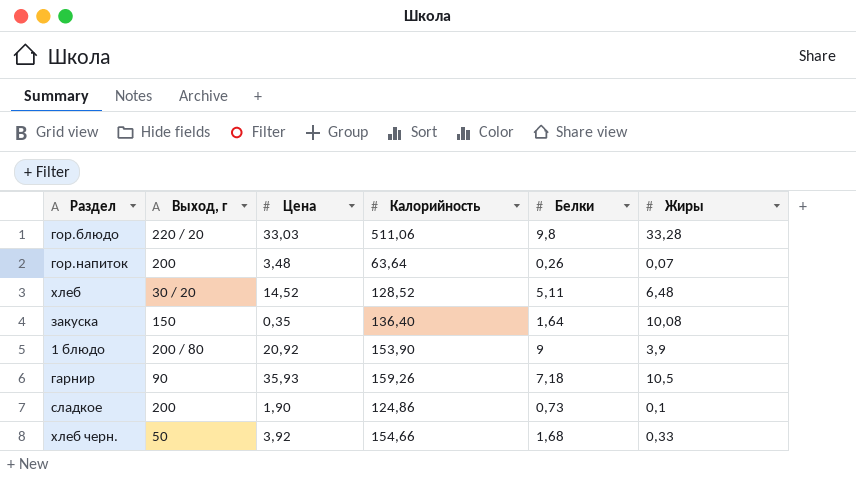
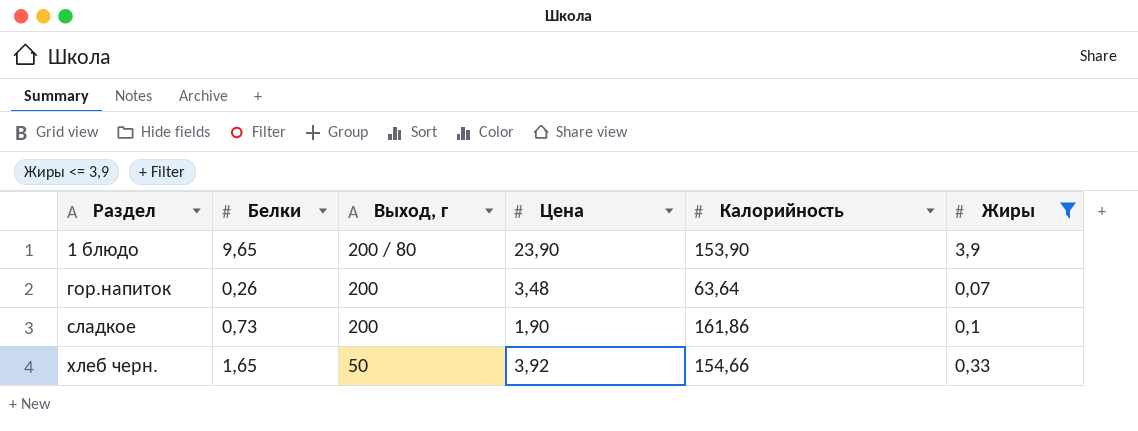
filter: none -> Жиры <= 3,9
row order: none -> Раздел ascending
column Белки | position: 5 -> 2
1 блюдо | Белки: 9 -> 9,65
1 блюдо | Цена: 20,92 -> 23,90
сладкое | Калорийность: 124,86 -> 161,86
хлеб черн. | Белки: 1,68 -> 1,65

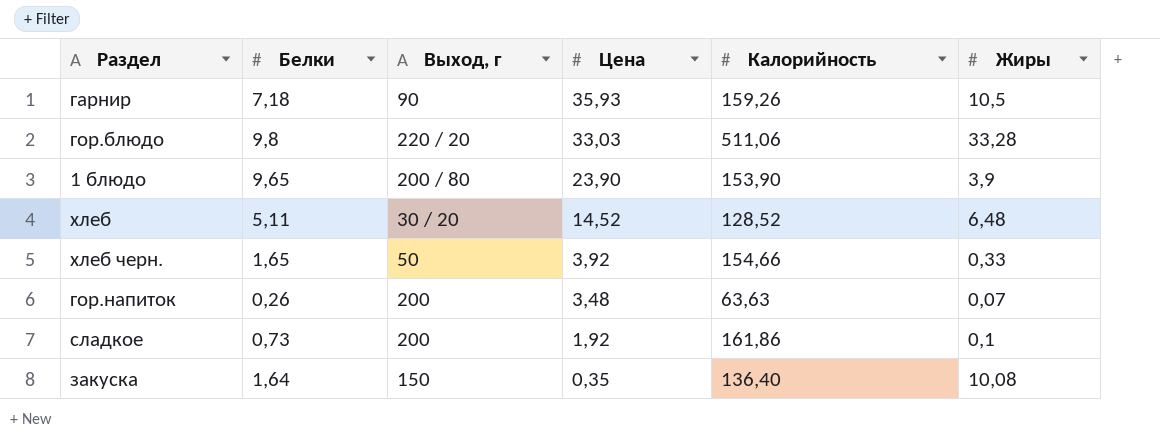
filter: Жиры <= 3,9 -> none
row order: Раздел ascending -> Цена descending
гор.напиток | Калорийность: 63,64 -> 63,63
сладкое | Цена: 1,90 -> 1,92

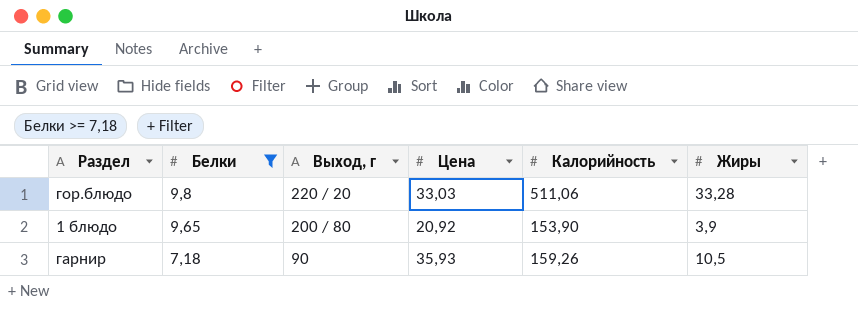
filter: none -> Белки >= 7,18
row order: Цена descending -> Белки descending
1 блюдо | Цена: 23,90 -> 20,92

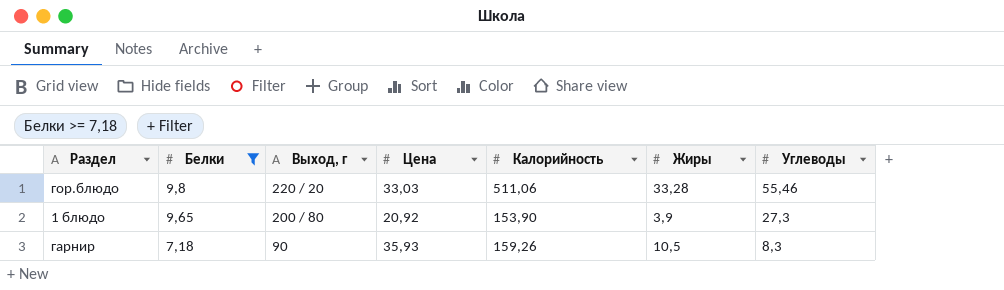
column Углеводы | position: none -> 7

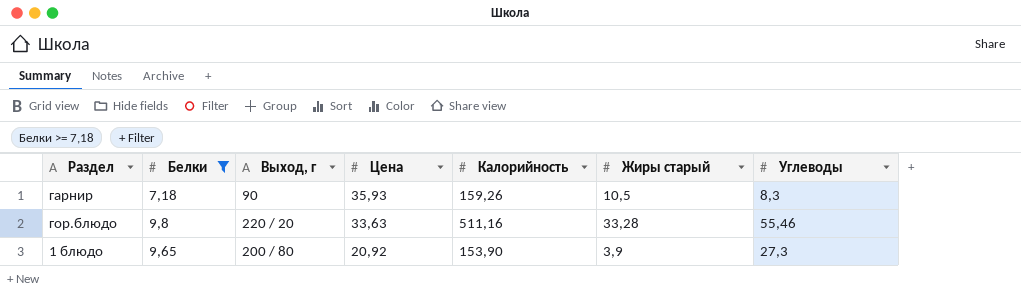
row order: Белки descending -> Цена descending
column name: Жиры -> Жиры старый
гор.блюдо | Цена: 33,03 -> 33,63
гор.блюдо | Калорийность: 511,06 -> 511,16

